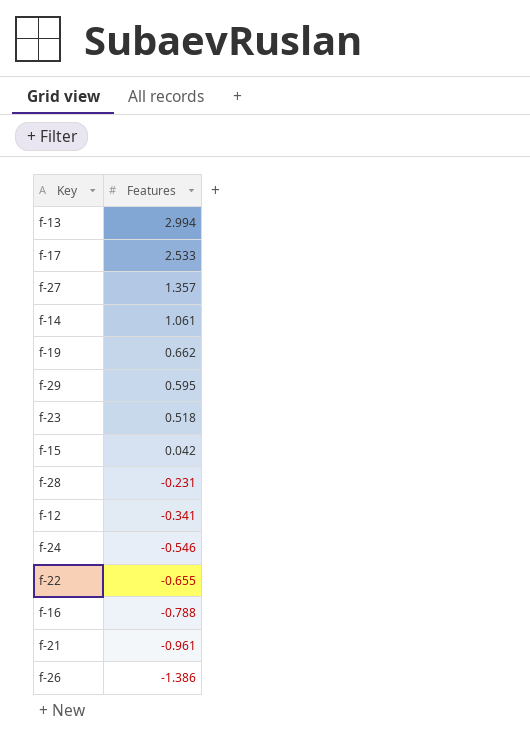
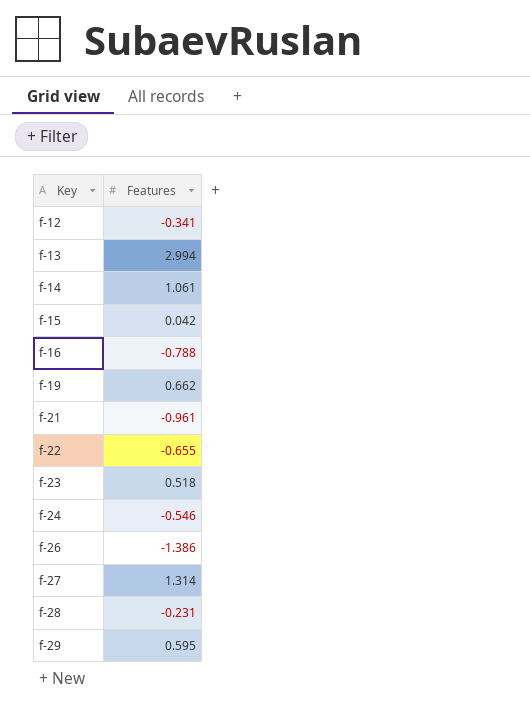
row order: Features descending -> Key ascending
row f-17: 2.533 -> none
f-27 | Features: 1.357 -> 1.314

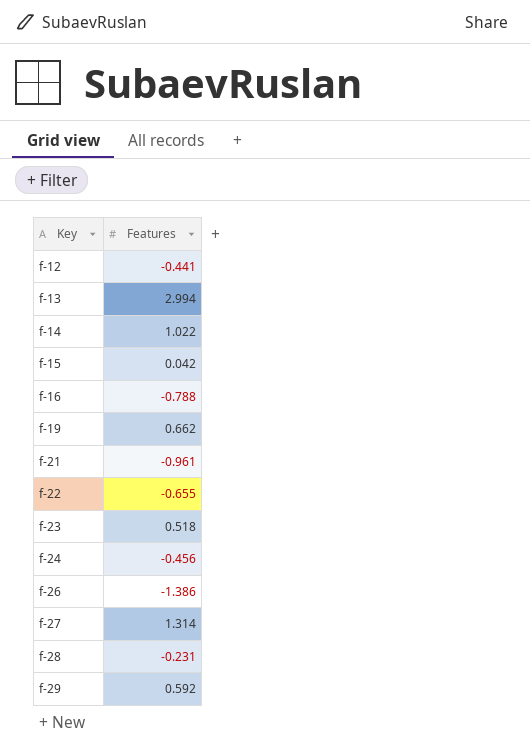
f-12 | Features: -0.341 -> -0.441
f-14 | Features: 1.061 -> 1.022
f-24 | Features: -0.546 -> -0.456
f-29 | Features: 0.595 -> 0.592

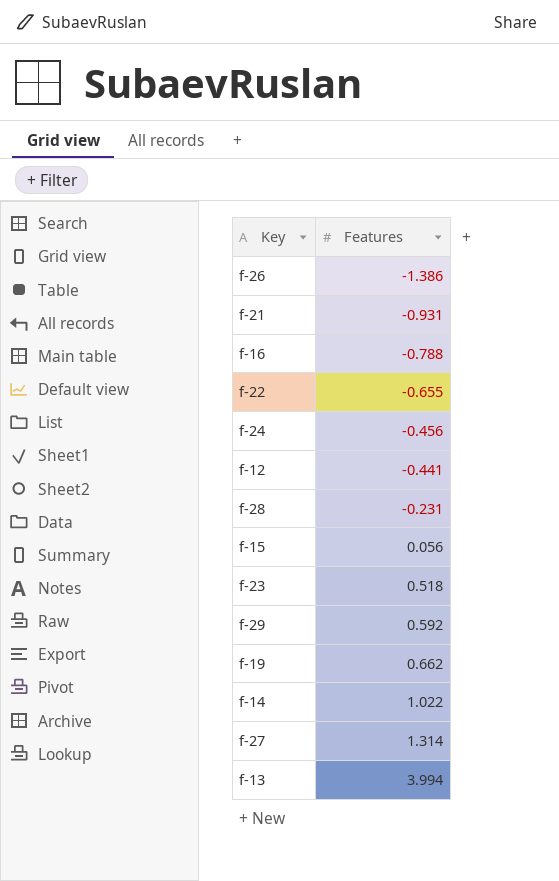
row order: Key ascending -> Features ascending
f-21 | Features: -0.961 -> -0.931
f-15 | Features: 0.042 -> 0.056
f-13 | Features: 2.994 -> 3.994

